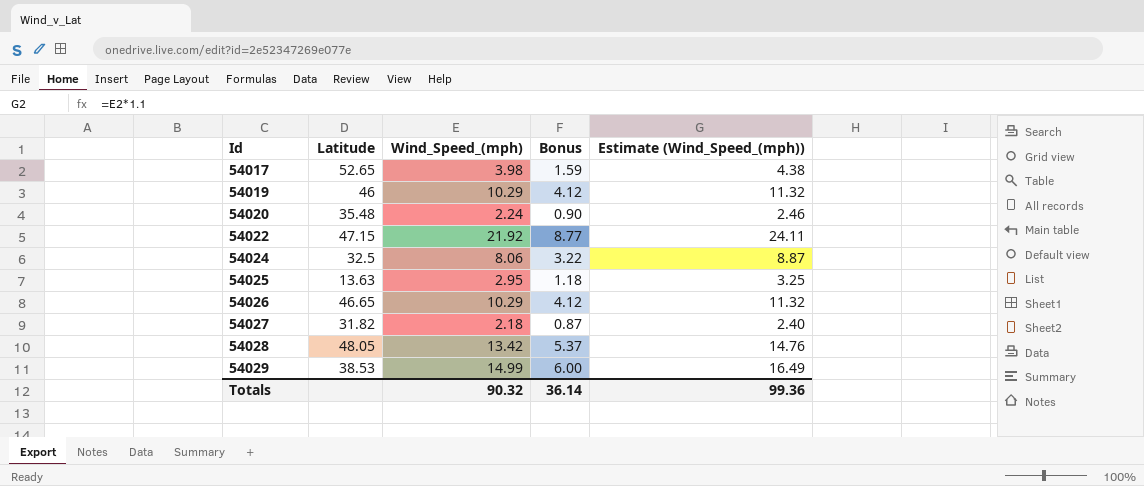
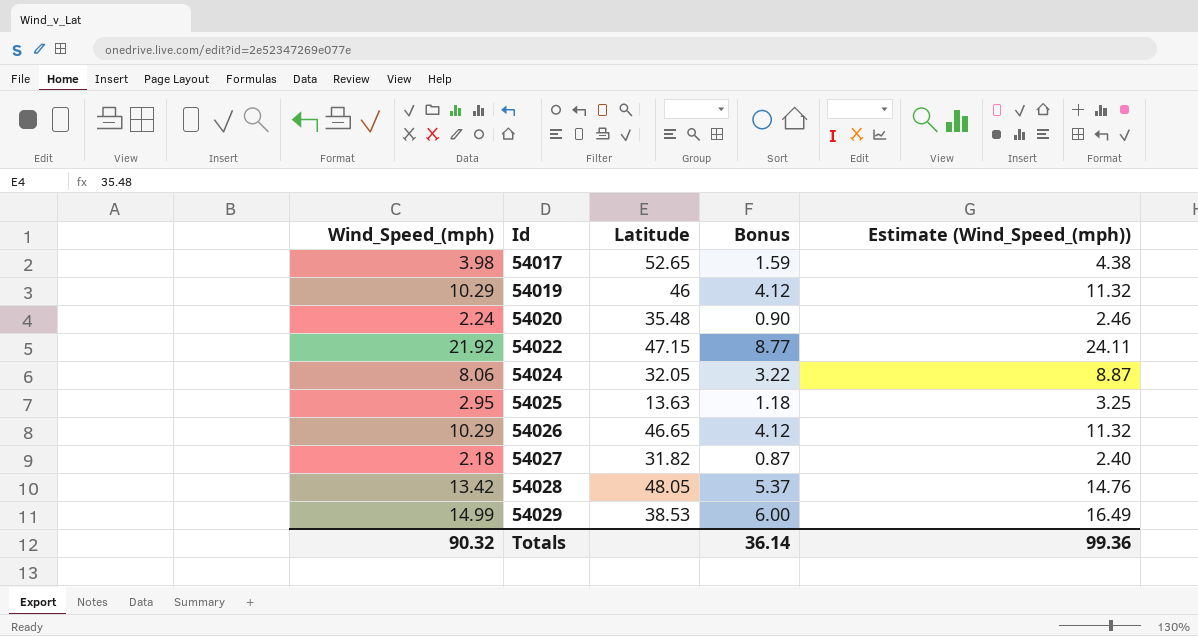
column Wind_Speed_(mph) | position: 3 -> 1
54024 | Latitude: 32.5 -> 32.05

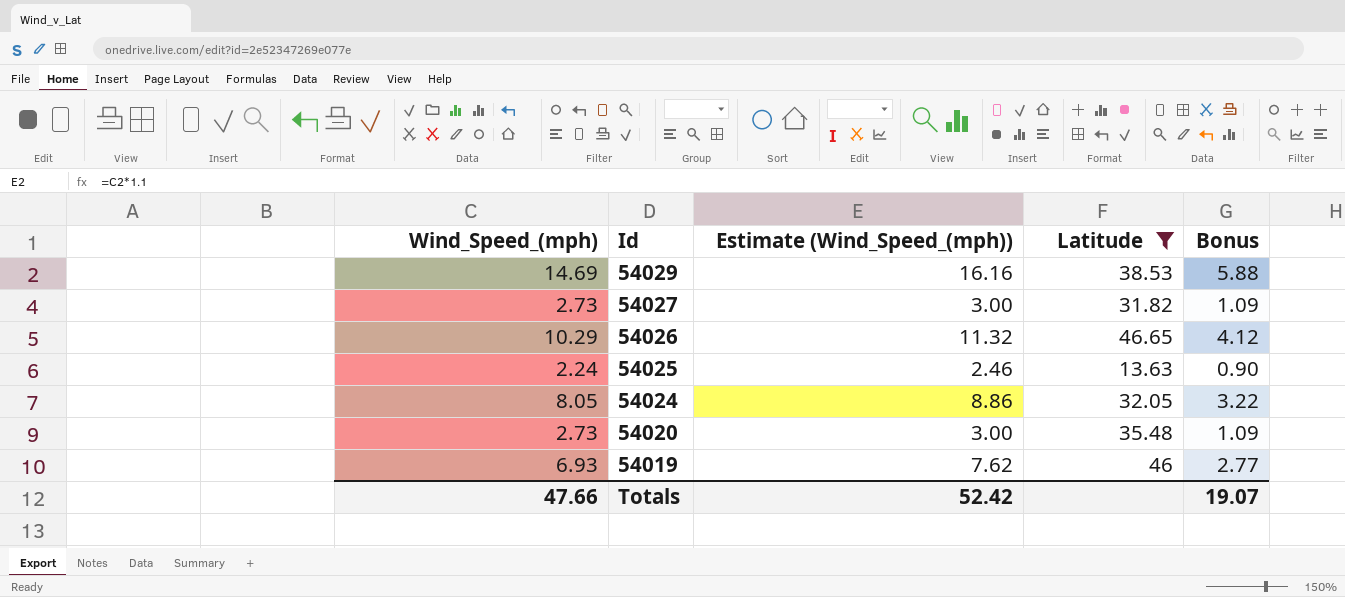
filter: none -> Latitude <= 46.65
row order: Id ascending -> Id descending
column Estimate (Wind_Speed_(mph)) | position: 5 -> 3
54029 | Wind_Speed_(mph): 14.99 -> 14.69
54029 | Estimate (Wind_Speed_(mph)): 16.49 -> 16.16
54029 | Bonus: 6.00 -> 5.88
54027 | Wind_Speed_(mph): 2.18 -> 2.73
54027 | Estimate (Wind_Speed_(mph)): 2.40 -> 3.00
54027 | Bonus: 0.87 -> 1.09
54025 | Wind_Speed_(mph): 2.95 -> 2.24
54025 | Estimate (Wind_Speed_(mph)): 3.25 -> 2.46
54025 | Bonus: 1.18 -> 0.90
54024 | Wind_Speed_(mph): 8.06 -> 8.05
54024 | Estimate (Wind_Speed_(mph)): 8.87 -> 8.86
54020 | Wind_Speed_(mph): 2.24 -> 2.73
54020 | Estimate (Wind_Speed_(mph)): 2.46 -> 3.00
54020 | Bonus: 0.90 -> 1.09
54019 | Wind_Speed_(mph): 10.29 -> 6.93
54019 | Estimate (Wind_Speed_(mph)): 11.32 -> 7.62
54019 | Bonus: 4.12 -> 2.77
Totals | Wind_Speed_(mph): 90.32 -> 47.66
Totals | Estimate (Wind_Speed_(mph)): 99.36 -> 52.42
Totals | Bonus: 36.14 -> 19.07

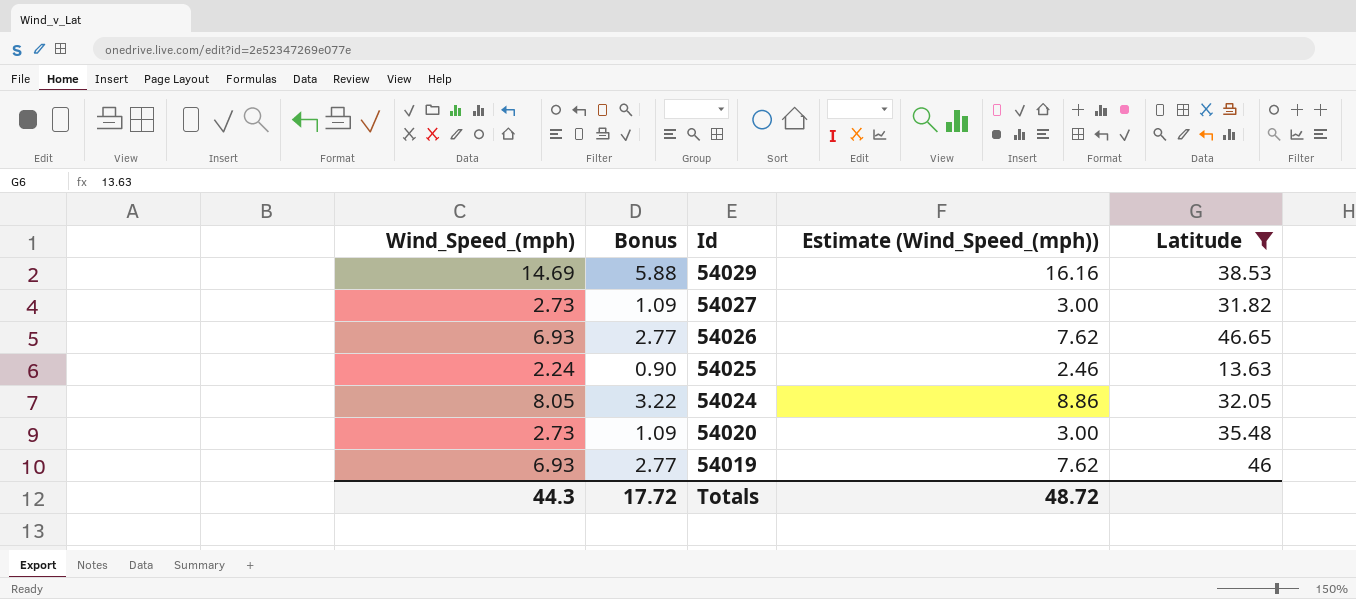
column Bonus | position: 5 -> 2
54026 | Wind_Speed_(mph): 10.29 -> 6.93
54026 | Bonus: 4.12 -> 2.77
54026 | Estimate (Wind_Speed_(mph)): 11.32 -> 7.62
Totals | Wind_Speed_(mph): 47.66 -> 44.3
Totals | Bonus: 19.07 -> 17.72
Totals | Estimate (Wind_Speed_(mph)): 52.42 -> 48.72

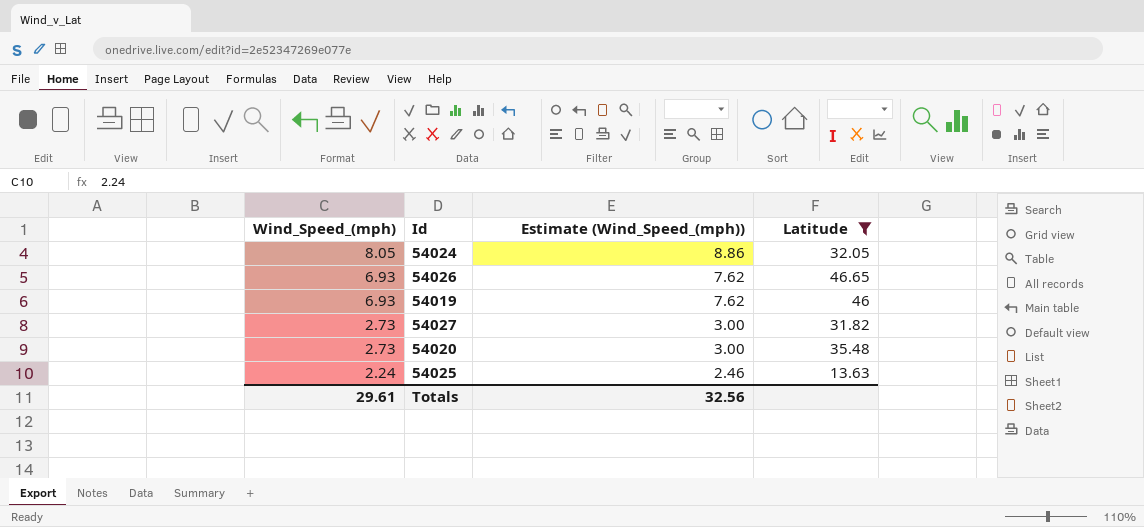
row order: Id descending -> Wind_Speed_(mph) descending
column Bonus | formula: [Wind_Speed_(mph)] * 0.4 -> none
row 54029: 14.69 | 5.88 | 16.16 | 38.53 -> none
Totals | Wind_Speed_(mph): 44.3 -> 29.61
Totals | Estimate (Wind_Speed_(mph)): 48.72 -> 32.56

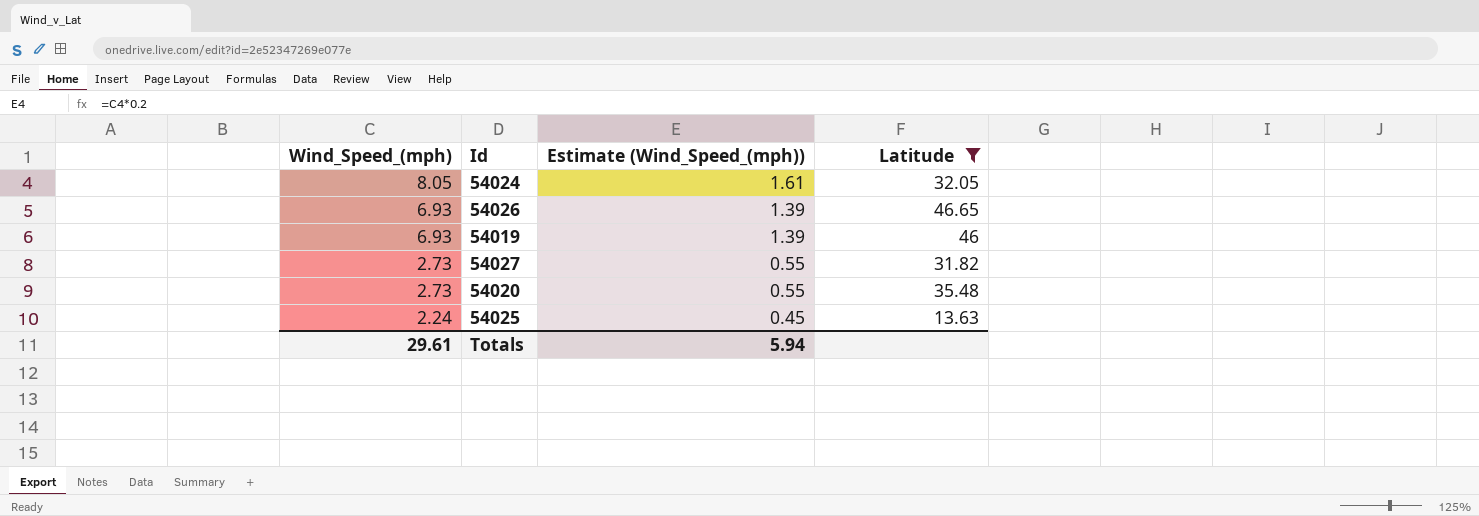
column Estimate (Wind_Speed_(mph)) | formula: [Wind_Speed_(mph)] * 1.1 -> [Wind_Speed_(mph)] * 0.2
Totals | Estimate (Wind_Speed_(mph)): 32.56 -> 5.94

